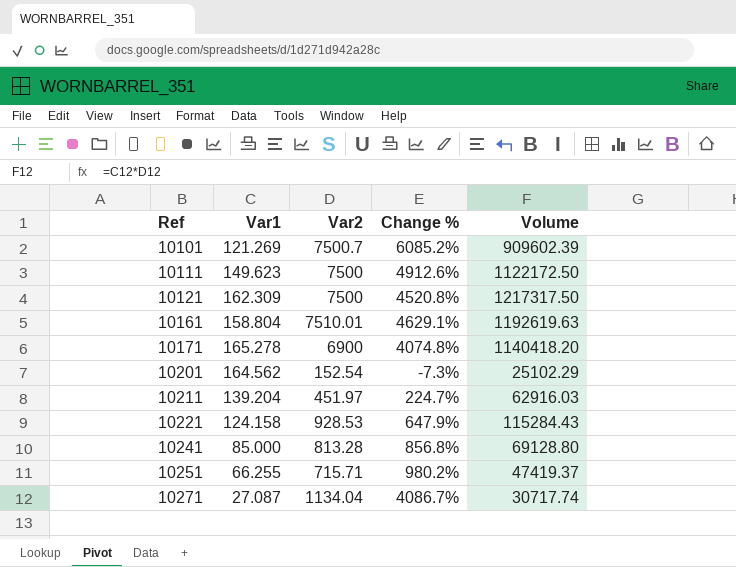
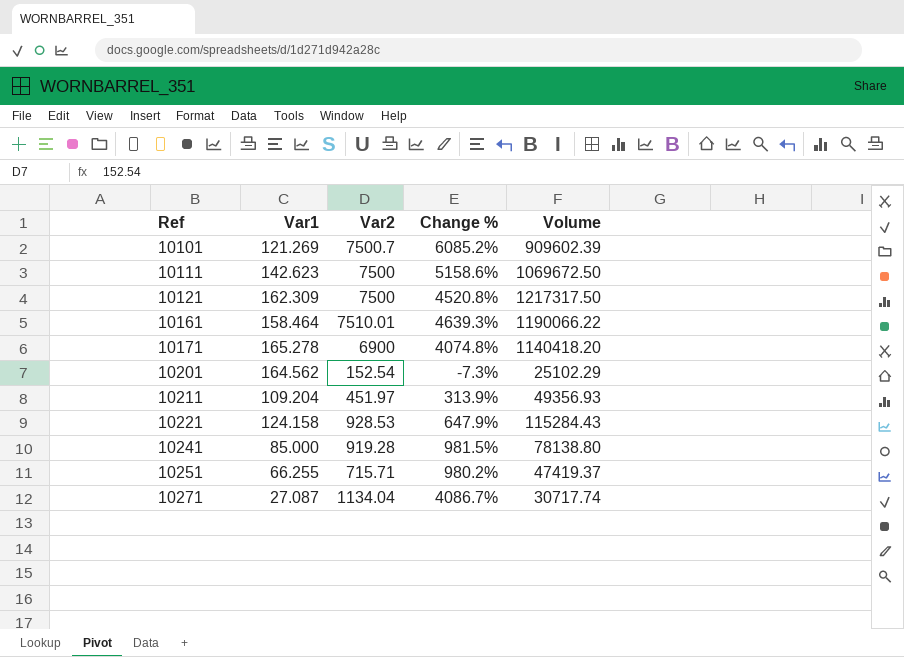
10111 | Var1: 149.623 -> 142.623
10111 | Change %: 4912.6% -> 5158.6%
10111 | Volume: 1122172.50 -> 1069672.50
10161 | Var1: 158.804 -> 158.464
10161 | Change %: 4629.1% -> 4639.3%
10161 | Volume: 1192619.63 -> 1190066.22
10211 | Var1: 139.204 -> 109.204
10211 | Change %: 224.7% -> 313.9%
10211 | Volume: 62916.03 -> 49356.93
10241 | Var2: 813.28 -> 919.28
10241 | Change %: 856.8% -> 981.5%
10241 | Volume: 69128.80 -> 78138.80

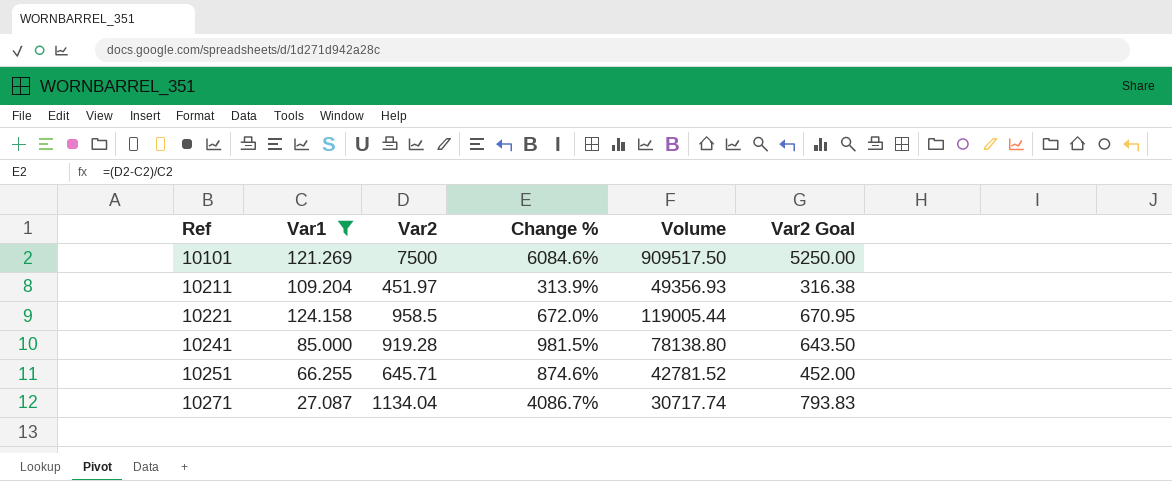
filter: none -> Var1 <= 124.158
column Var2 Goal | formula: none -> [Var2] * 0.7
10101 | Var2: 7500.7 -> 7500
10101 | Change %: 6085.2% -> 6084.6%
10101 | Volume: 909602.39 -> 909517.50
10221 | Var2: 928.53 -> 958.5
10221 | Change %: 647.9% -> 672.0%
10221 | Volume: 115284.43 -> 119005.44
10251 | Var2: 715.71 -> 645.71
10251 | Change %: 980.2% -> 874.6%
10251 | Volume: 47419.37 -> 42781.52

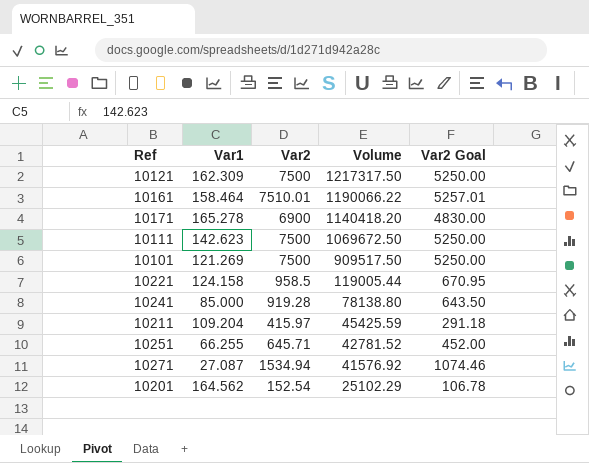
filter: Var1 <= 124.158 -> none
row order: Ref ascending -> Volume descending
column Change % | formula: ([Var2] - [Var1]) / [Var1] -> none
10211 | Var2: 451.97 -> 415.97
10211 | Volume: 49356.93 -> 45425.59
10211 | Var2 Goal: 316.38 -> 291.18
10271 | Var2: 1134.04 -> 1534.94
10271 | Volume: 30717.74 -> 41576.92
10271 | Var2 Goal: 793.83 -> 1074.46

